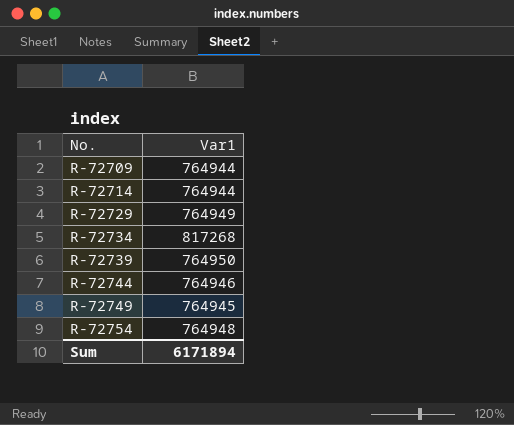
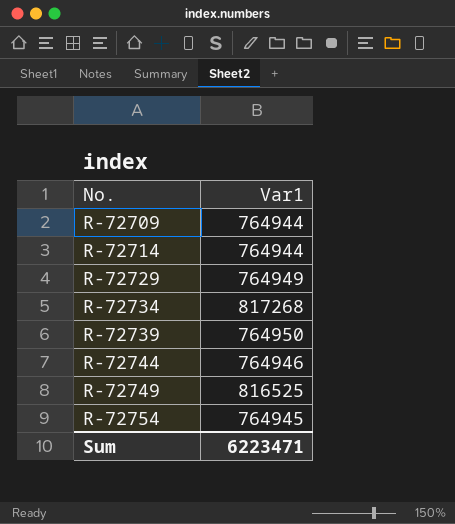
R-72749 | Var1: 764945 -> 816525
R-72754 | Var1: 764948 -> 764945
Sum | Var1: 6171894 -> 6223471

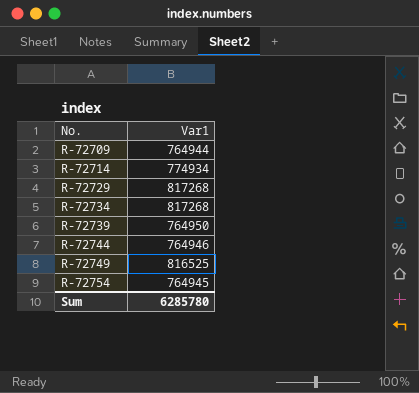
R-72714 | Var1: 764944 -> 774934
R-72729 | Var1: 764949 -> 817268
Sum | Var1: 6223471 -> 6285780

